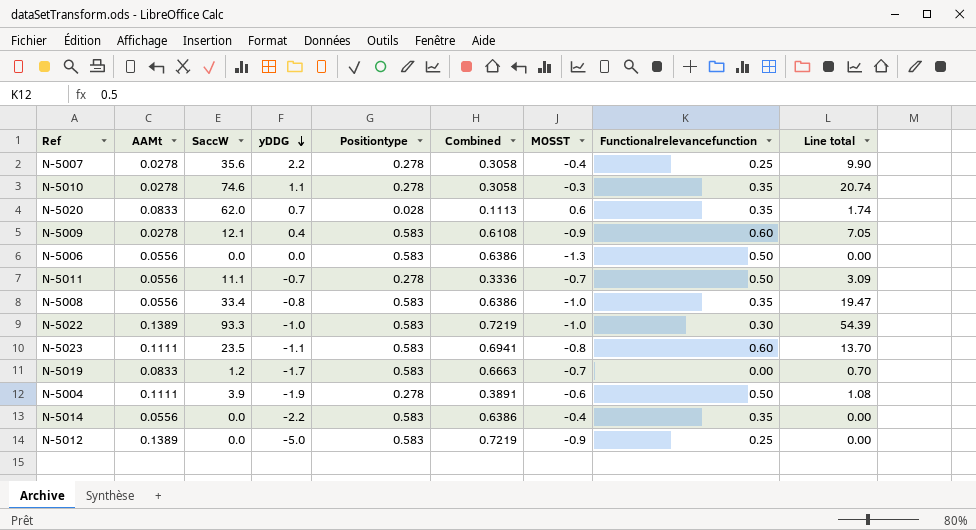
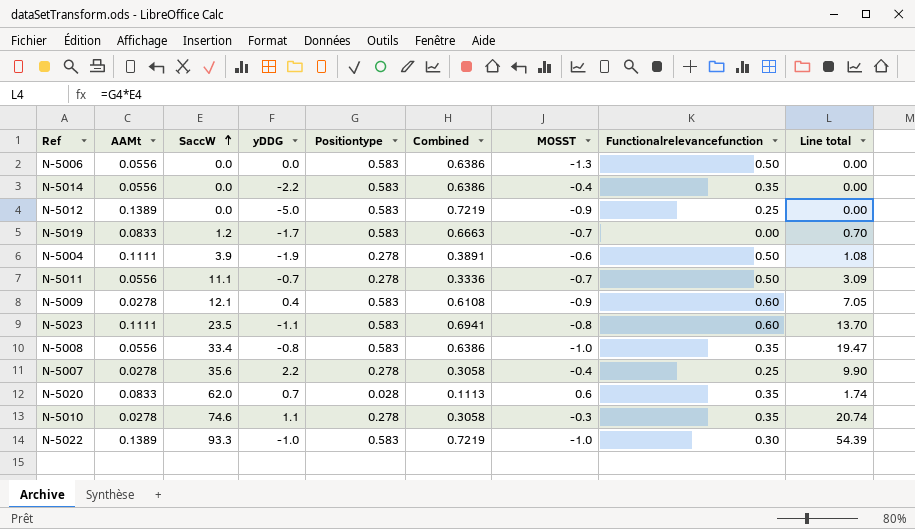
row order: yDDG descending -> SaccW ascending

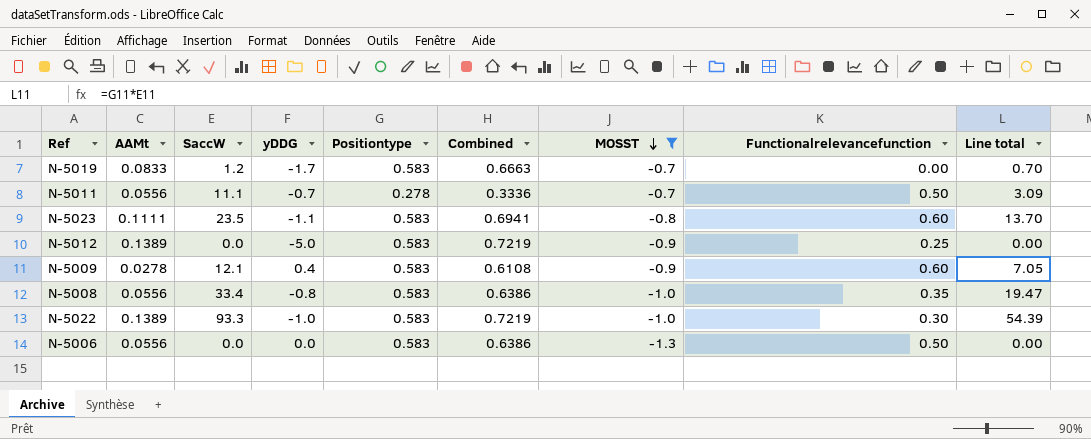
filter: none -> MOSST <= -0.7
row order: SaccW ascending -> MOSST descending

